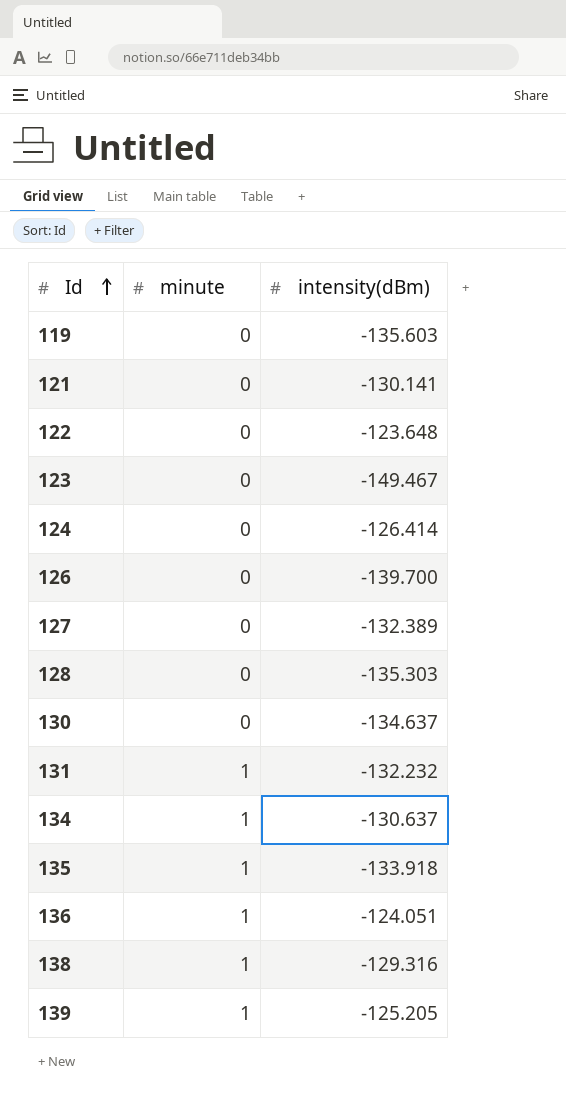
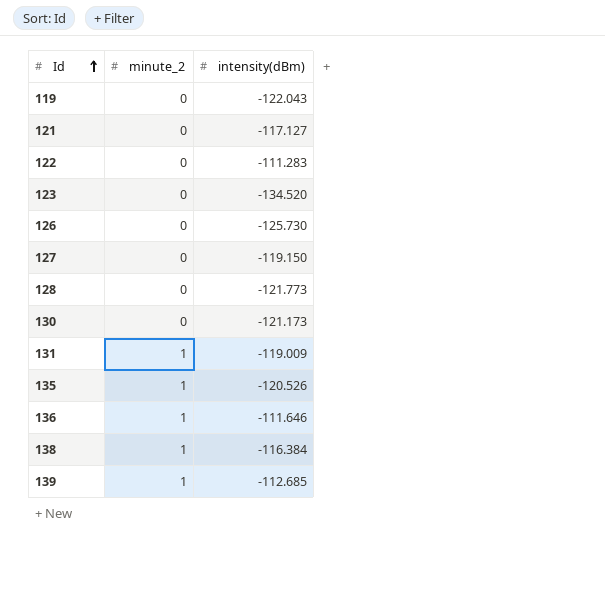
column name: minute -> minute_2
row 124: 0 | -126.414 -> none
row 134: 1 | -130.637 -> none
119 | intensity(dBm): -135.603 -> -122.043
121 | intensity(dBm): -130.141 -> -117.127
122 | intensity(dBm): -123.648 -> -111.283
123 | intensity(dBm): -149.467 -> -134.520
126 | intensity(dBm): -139.700 -> -125.730
127 | intensity(dBm): -132.389 -> -119.150
128 | intensity(dBm): -135.303 -> -121.773
130 | intensity(dBm): -134.637 -> -121.173
131 | intensity(dBm): -132.232 -> -119.009
135 | intensity(dBm): -133.918 -> -120.526
136 | intensity(dBm): -124.051 -> -111.646
138 | intensity(dBm): -129.316 -> -116.384
139 | intensity(dBm): -125.205 -> -112.685

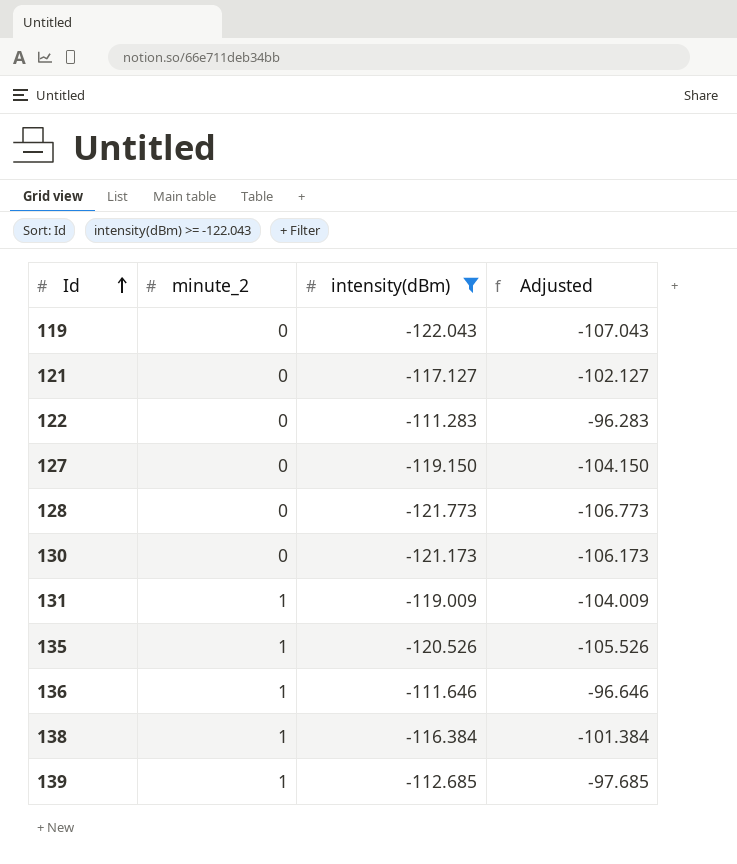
filter: none -> intensity(dBm) >= -122.043
column Adjusted | formula: none -> [intensity(dBm)] + 15

